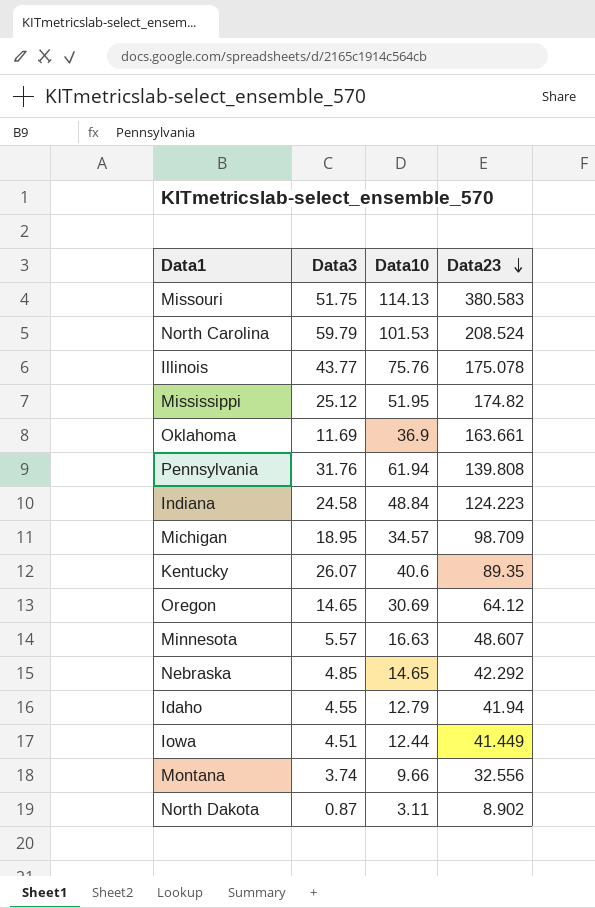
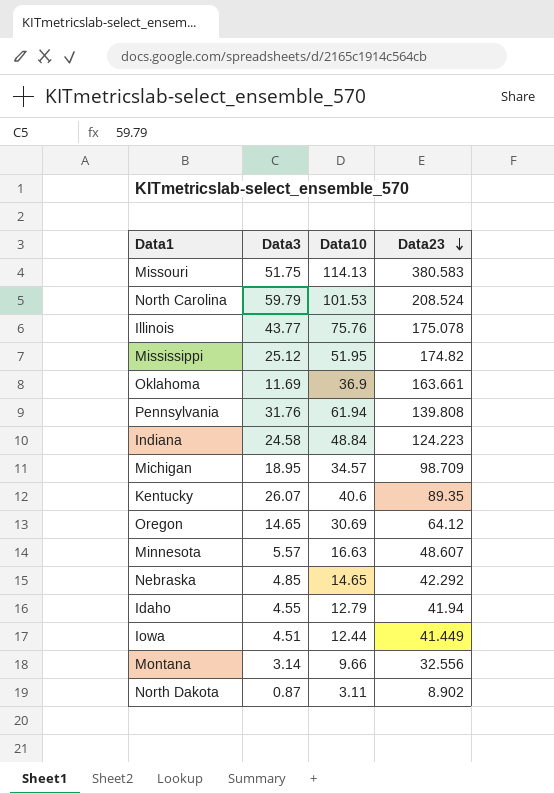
Montana | Data3: 3.74 -> 3.14

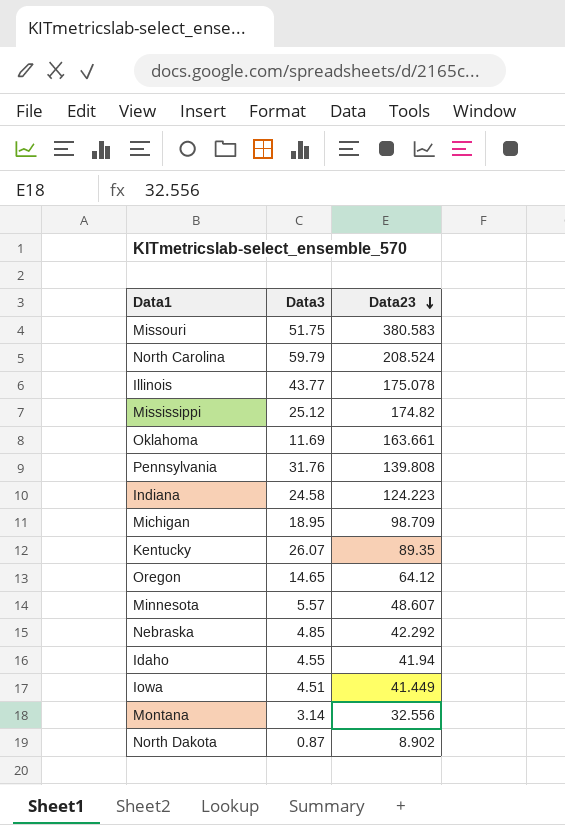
column Data10 | position: 3 -> none

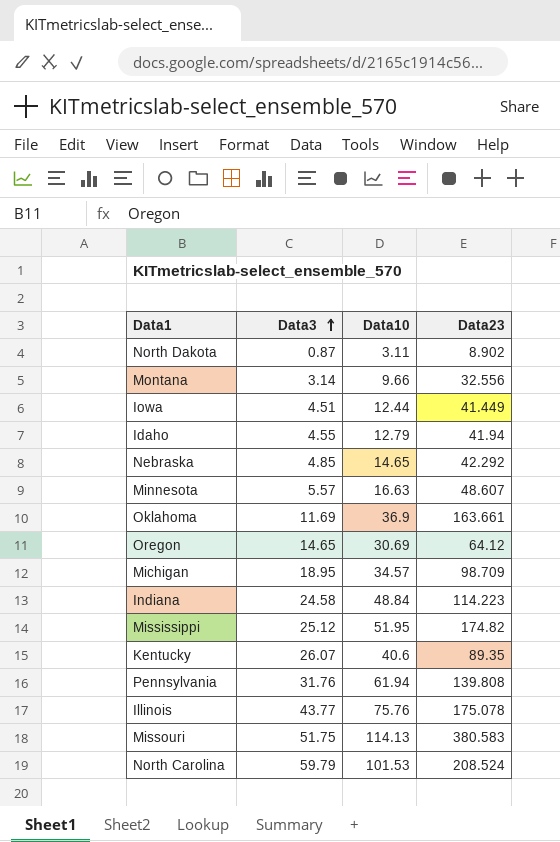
row order: Data23 descending -> Data3 ascending
column Data10 | position: none -> 3
Indiana | Data23: 124.223 -> 114.223

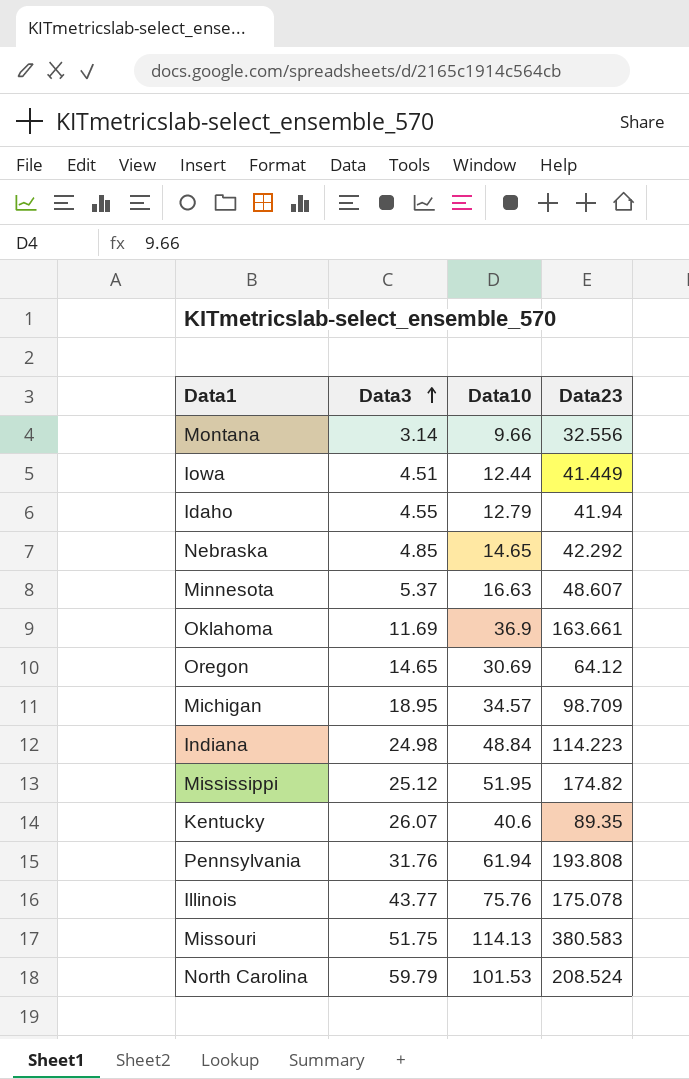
row North Dakota: 0.87 | 3.11 | 8.902 -> none
Minnesota | Data3: 5.57 -> 5.37
Indiana | Data3: 24.58 -> 24.98
Pennsylvania | Data23: 139.808 -> 193.808

